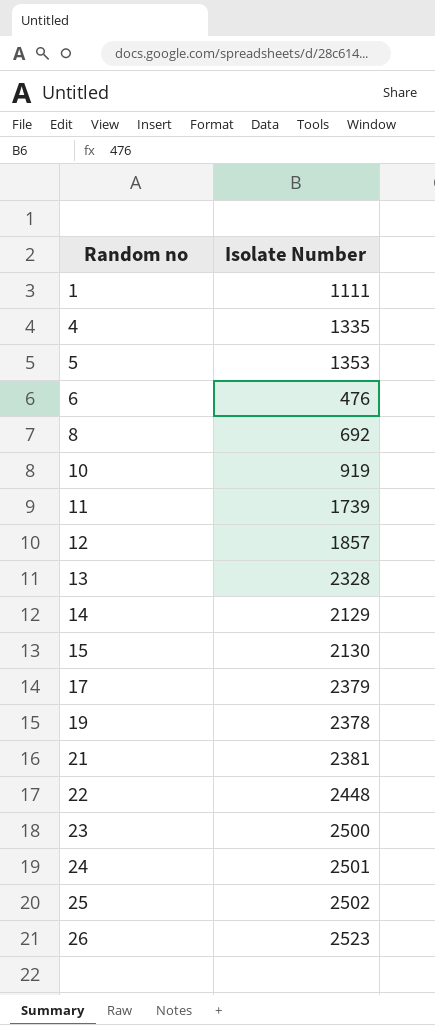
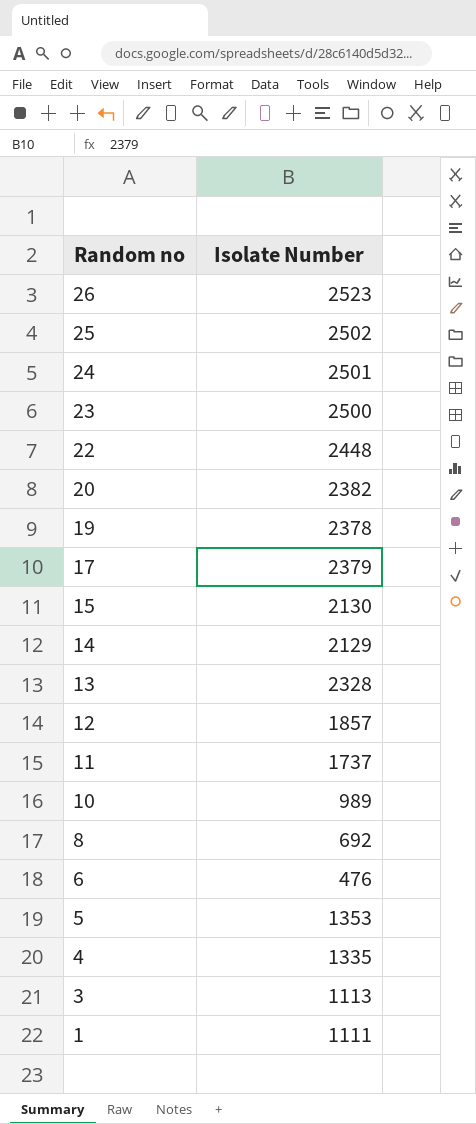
row order: Random no ascending -> Random no descending
row 21: 2381 -> none
row 20: none -> 2382
11 | Isolate Number: 1739 -> 1737
10 | Isolate Number: 919 -> 989
row 3: none -> 1113

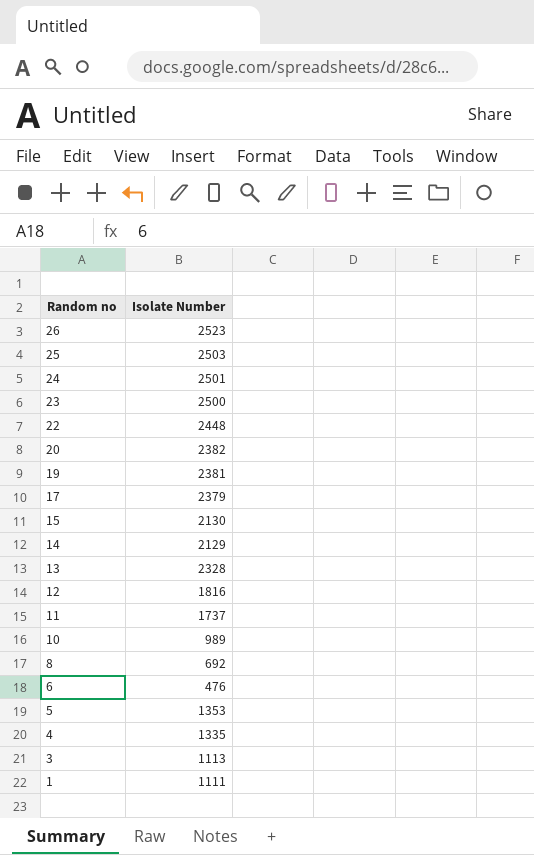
25 | Isolate Number: 2502 -> 2503
19 | Isolate Number: 2378 -> 2381
12 | Isolate Number: 1857 -> 1816

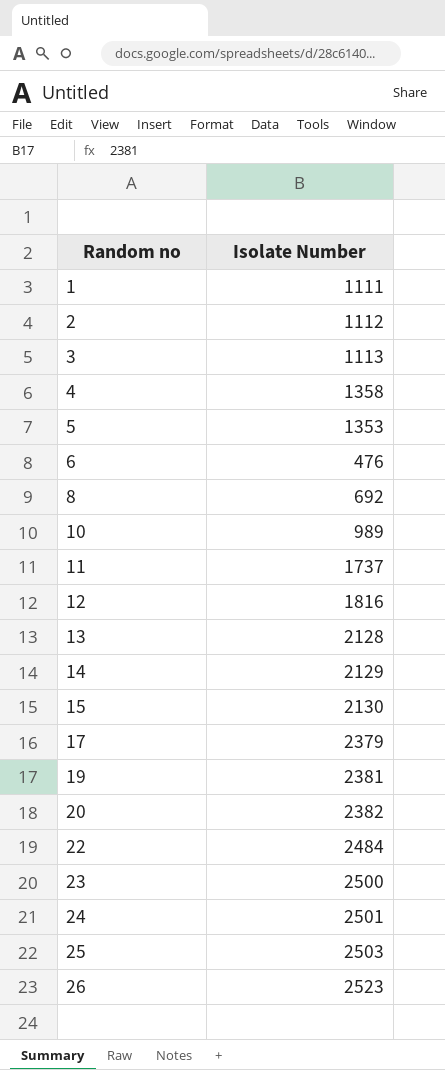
row order: Random no descending -> Random no ascending
row 2: none -> 1112
4 | Isolate Number: 1335 -> 1358
13 | Isolate Number: 2328 -> 2128
22 | Isolate Number: 2448 -> 2484

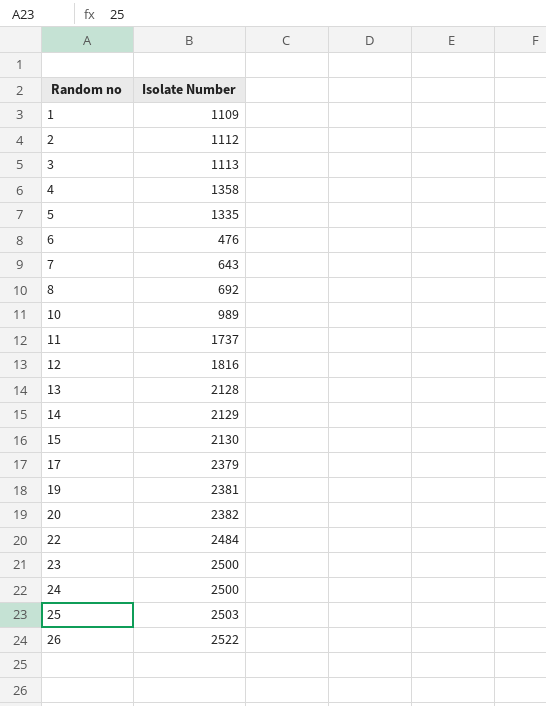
1 | Isolate Number: 1111 -> 1109
5 | Isolate Number: 1353 -> 1335
row 7: none -> 643
24 | Isolate Number: 2501 -> 2500
26 | Isolate Number: 2523 -> 2522

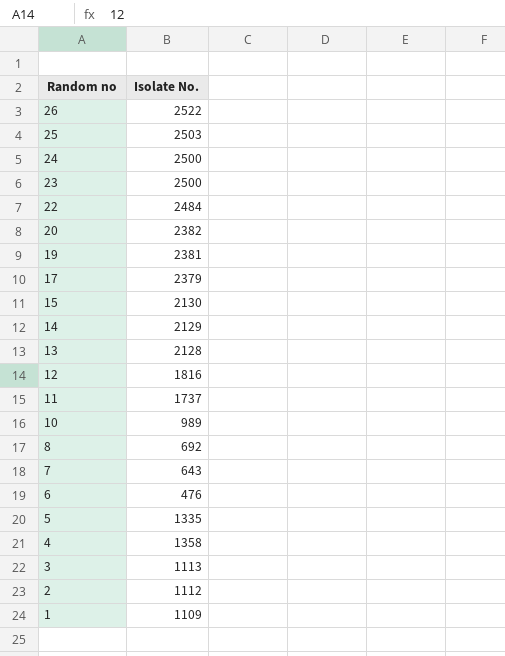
row order: Random no ascending -> Random no descending
column name: Isolate Number -> Isolate No.

